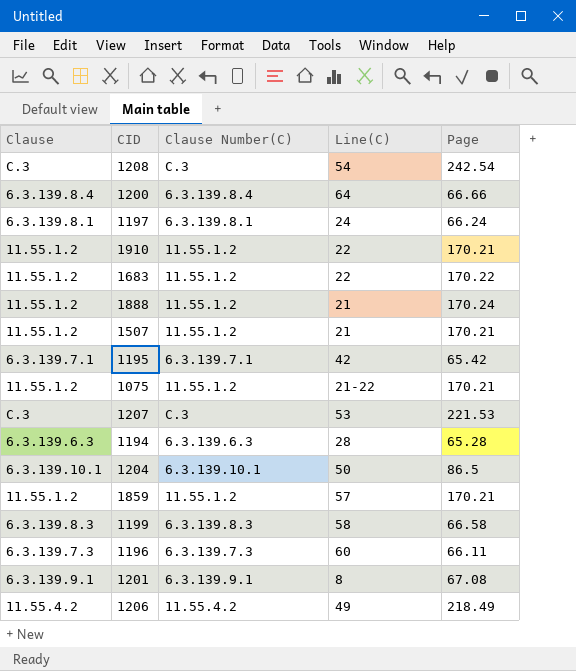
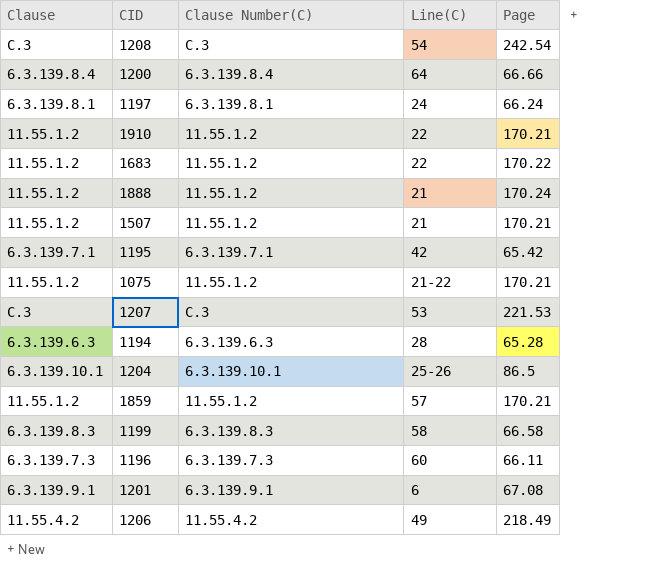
1204 | Line(C): 50 -> 25-26
1201 | Line(C): 8 -> 6

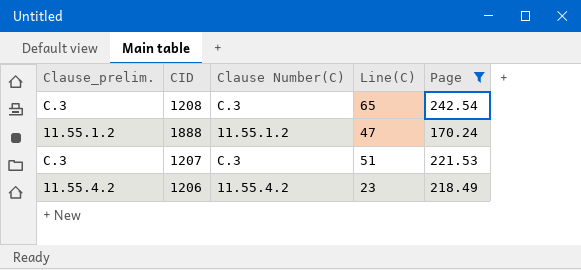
filter: none -> Page >= 170.24
column name: Clause -> Clause_prelim.
1208 | Line(C): 54 -> 65
1888 | Line(C): 21 -> 47
1207 | Line(C): 53 -> 51
1206 | Line(C): 49 -> 23

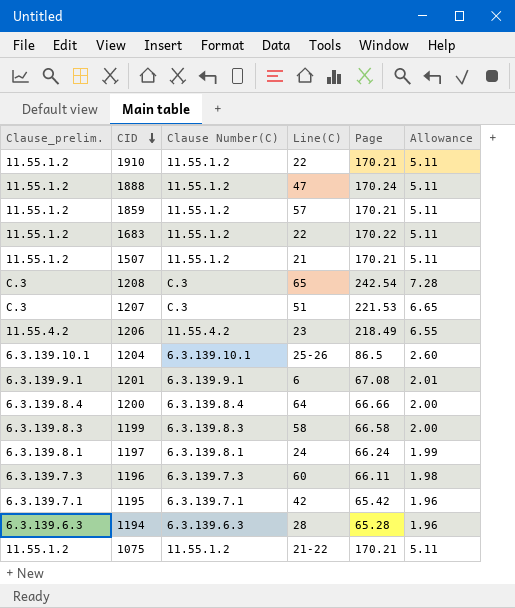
filter: Page >= 170.24 -> none
row order: none -> CID descending
column Allowance | formula: none -> [Page] * 0.03

